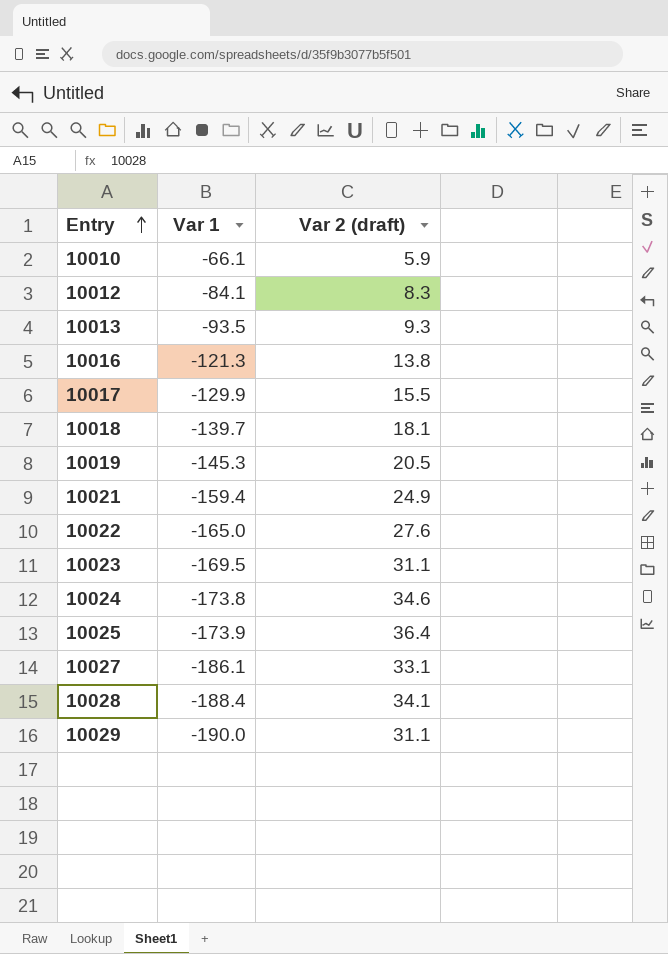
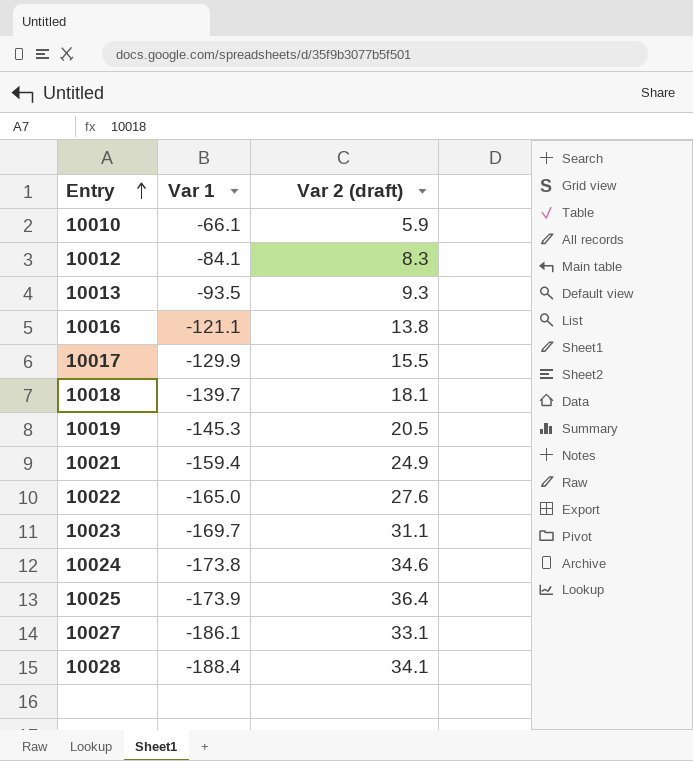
row 10029: -190.0 | 31.1 -> none
10016 | Var 1: -121.3 -> -121.1
10023 | Var 1: -169.5 -> -169.7

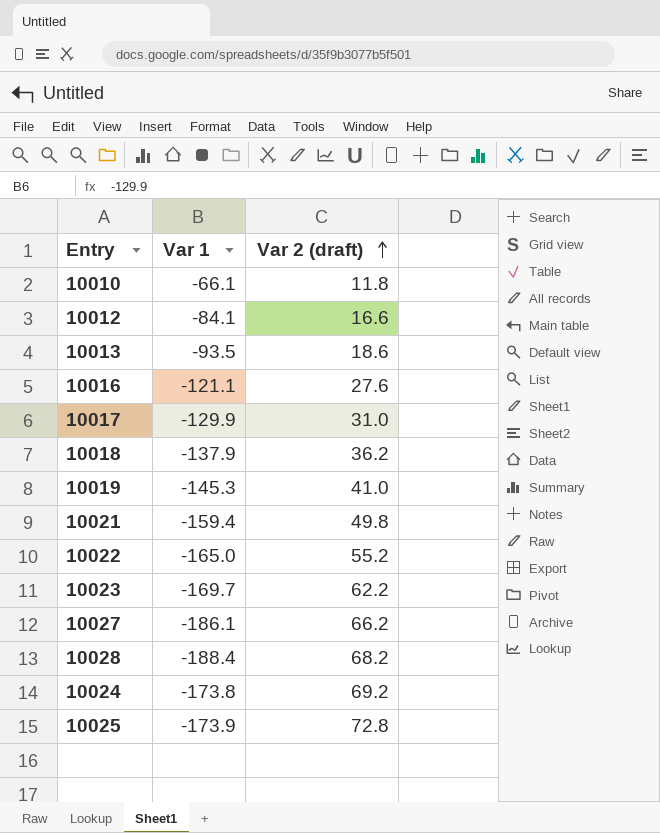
row order: Entry ascending -> Var 2 (draft) ascending
10010 | Var 2 (draft): 5.9 -> 11.8
10012 | Var 2 (draft): 8.3 -> 16.6
10013 | Var 2 (draft): 9.3 -> 18.6
10016 | Var 2 (draft): 13.8 -> 27.6
10017 | Var 2 (draft): 15.5 -> 31.0
10018 | Var 1: -139.7 -> -137.9
10018 | Var 2 (draft): 18.1 -> 36.2
10019 | Var 2 (draft): 20.5 -> 41.0
10021 | Var 2 (draft): 24.9 -> 49.8
10022 | Var 2 (draft): 27.6 -> 55.2
10023 | Var 2 (draft): 31.1 -> 62.2
10027 | Var 2 (draft): 33.1 -> 66.2
10028 | Var 2 (draft): 34.1 -> 68.2
10024 | Var 2 (draft): 34.6 -> 69.2
10025 | Var 2 (draft): 36.4 -> 72.8

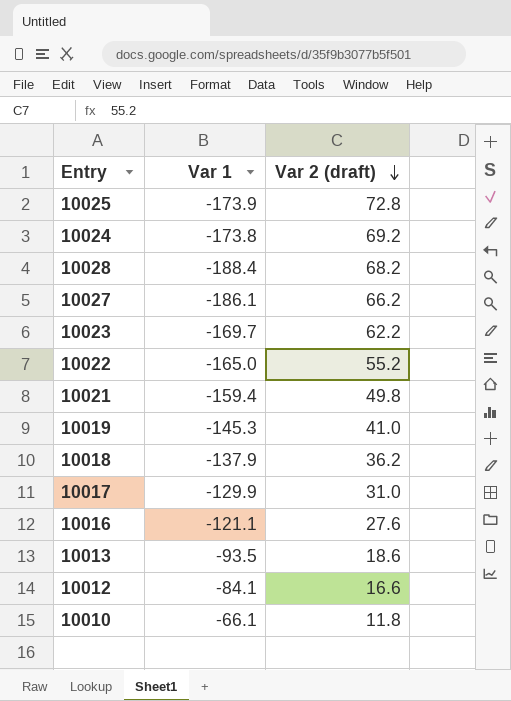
row order: Var 2 (draft) ascending -> Var 2 (draft) descending

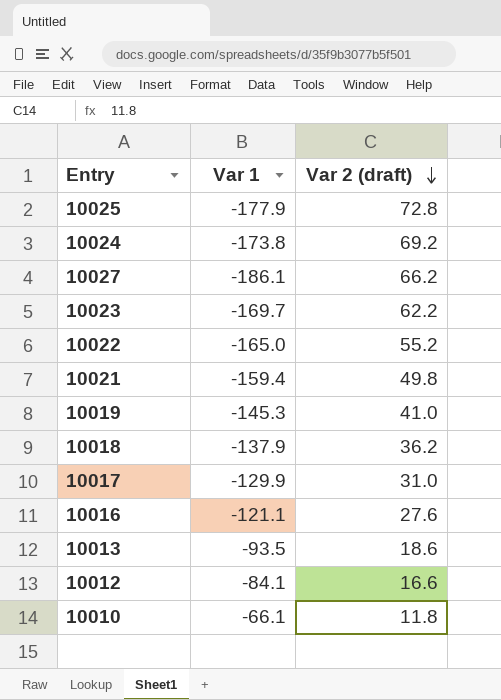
row 10028: -188.4 | 68.2 -> none
10025 | Var 1: -173.9 -> -177.9

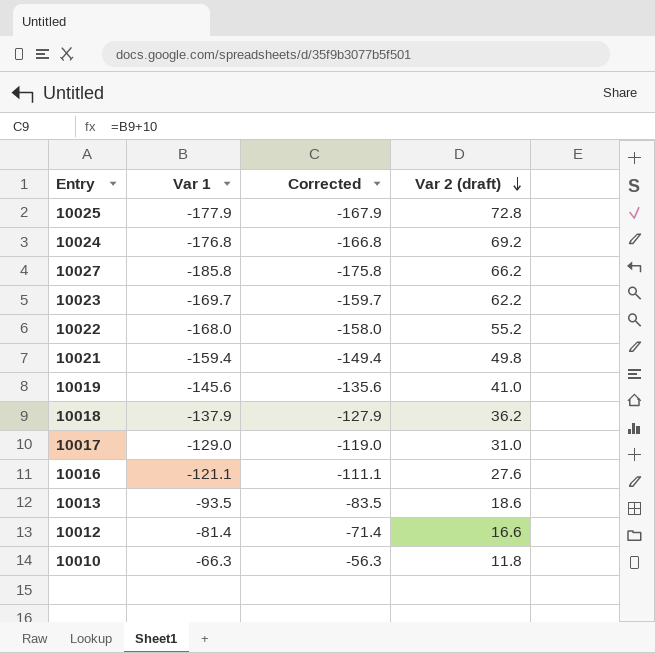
column Corrected | formula: none -> [Var 1] + 10
10024 | Var 1: -173.8 -> -176.8
10027 | Var 1: -186.1 -> -185.8
10022 | Var 1: -165.0 -> -168.0
10019 | Var 1: -145.3 -> -145.6
10017 | Var 1: -129.9 -> -129.0
10012 | Var 1: -84.1 -> -81.4
10010 | Var 1: -66.1 -> -66.3

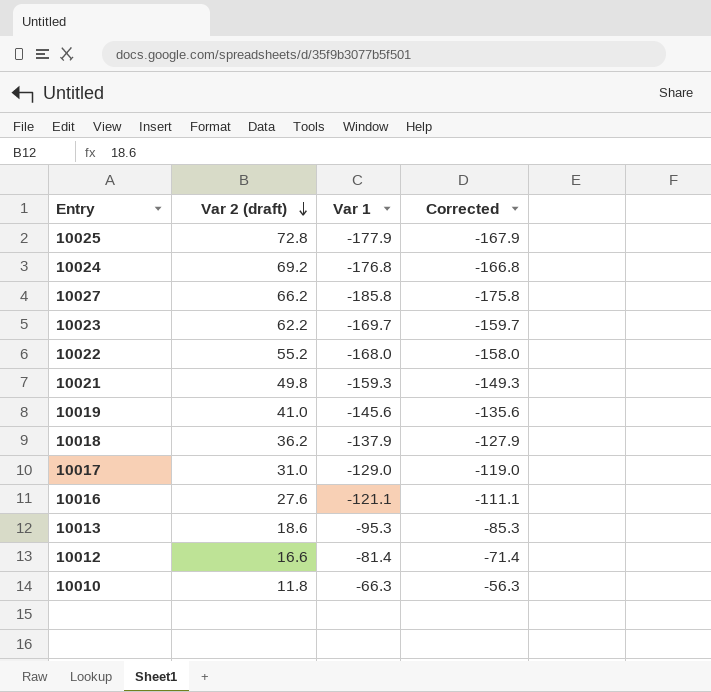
column Var 2 (draft) | position: 4 -> 2
10021 | Var 1: -159.4 -> -159.3
10021 | Corrected: -149.4 -> -149.3
10013 | Var 1: -93.5 -> -95.3
10013 | Corrected: -83.5 -> -85.3

